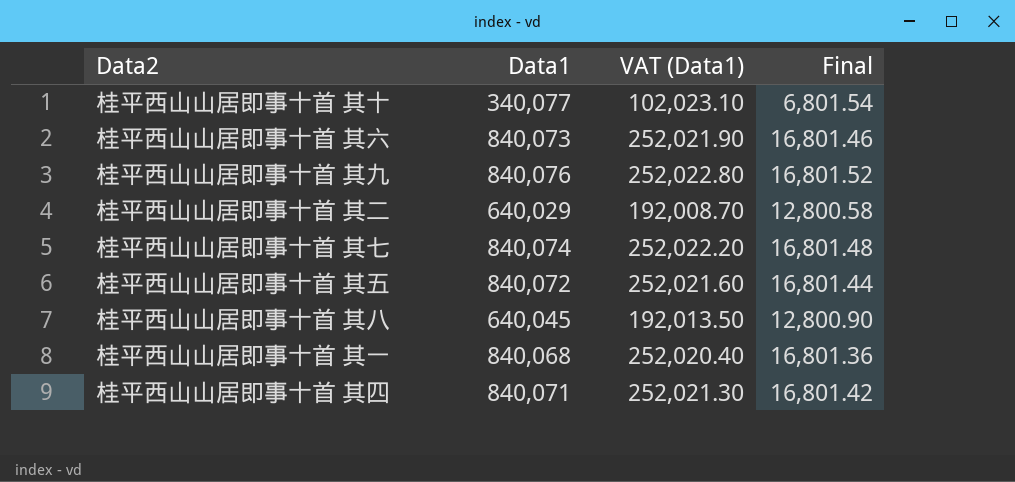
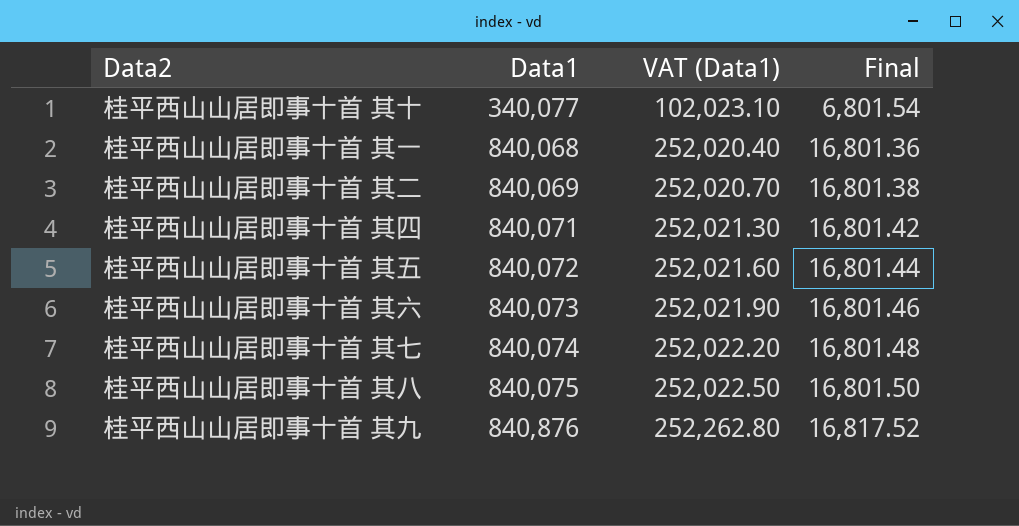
row order: none -> Data1 ascending
桂平西山山居即事十首 其二 | Data1: 640,029 -> 840,069
桂平西山山居即事十首 其二 | VAT (Data1): 192,008.70 -> 252,020.70
桂平西山山居即事十首 其二 | Final: 12,800.58 -> 16,801.38
桂平西山山居即事十首 其八 | Data1: 640,045 -> 840,075
桂平西山山居即事十首 其八 | VAT (Data1): 192,013.50 -> 252,022.50
桂平西山山居即事十首 其八 | Final: 12,800.90 -> 16,801.50
桂平西山山居即事十首 其九 | Data1: 840,076 -> 840,876
桂平西山山居即事十首 其九 | VAT (Data1): 252,022.80 -> 252,262.80
桂平西山山居即事十首 其九 | Final: 16,801.52 -> 16,817.52

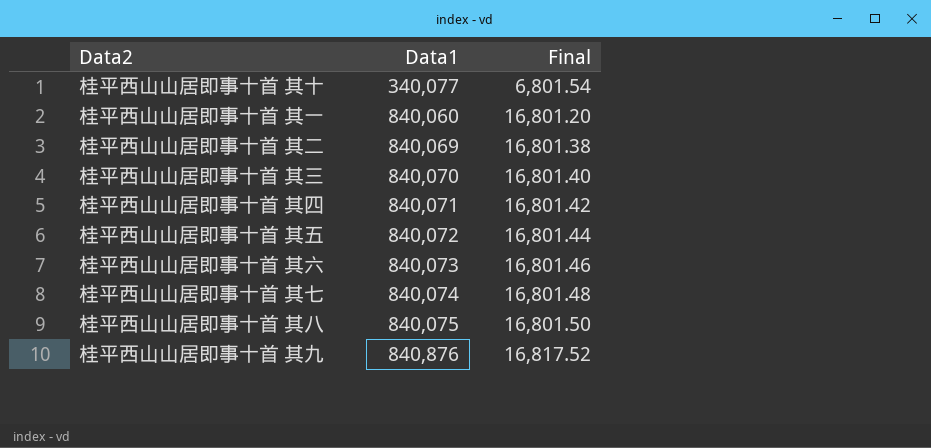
column VAT (Data1) | formula: [Data1] * 0.3 -> none
桂平西山山居即事十首 其一 | Data1: 840,068 -> 840,060
桂平西山山居即事十首 其一 | Final: 16,801.36 -> 16,801.20
row 桂平西山山居即事十首 其三: none -> 840,070 | 16,801.40

